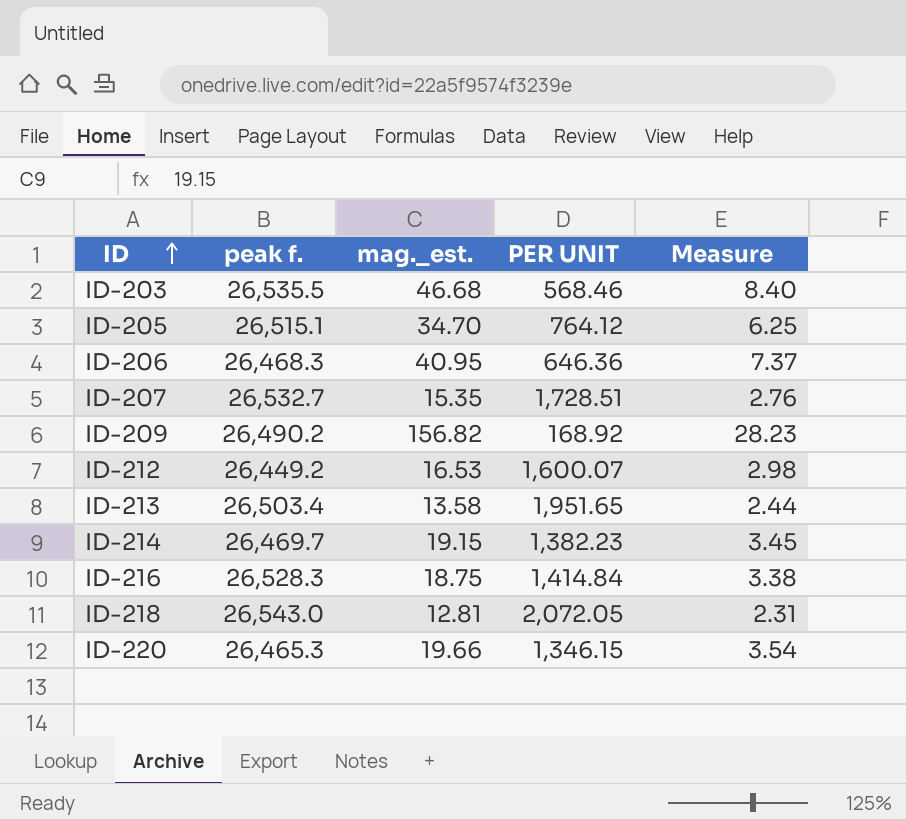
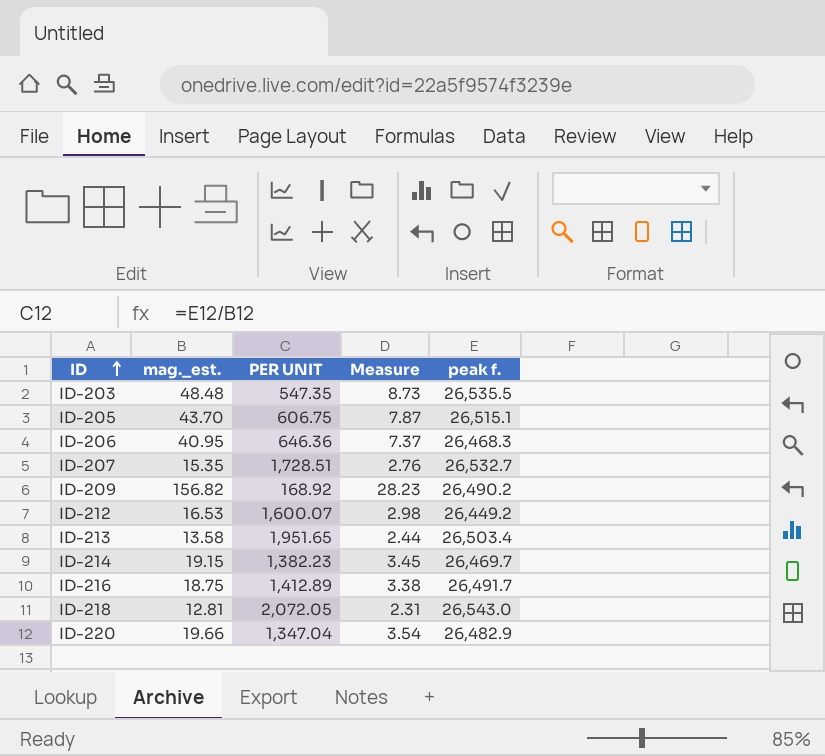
column peak f. | position: 2 -> 5
ID-203 | mag._est.: 46.68 -> 48.48
ID-203 | PER UNIT: 568.46 -> 547.35
ID-203 | Measure: 8.40 -> 8.73
ID-205 | mag._est.: 34.70 -> 43.70
ID-205 | PER UNIT: 764.12 -> 606.75
ID-205 | Measure: 6.25 -> 7.87
ID-216 | PER UNIT: 1,414.84 -> 1,412.89
ID-216 | peak f.: 26,528.3 -> 26,491.7
ID-220 | PER UNIT: 1,346.15 -> 1,347.04
ID-220 | peak f.: 26,465.3 -> 26,482.9

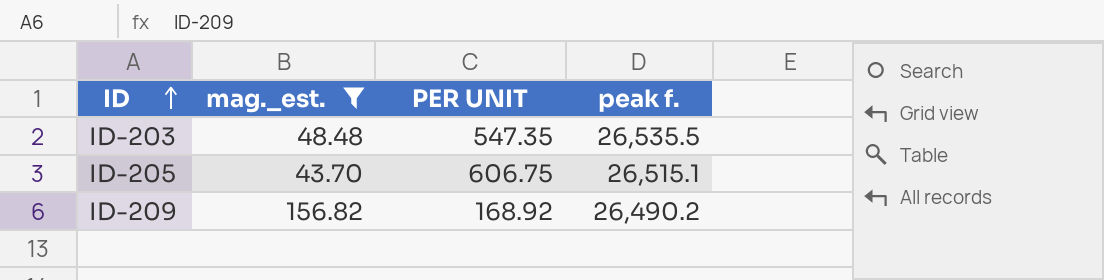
filter: none -> mag._est. >= 43.70
column Measure | formula: [mag._est.] * 0.18 -> none

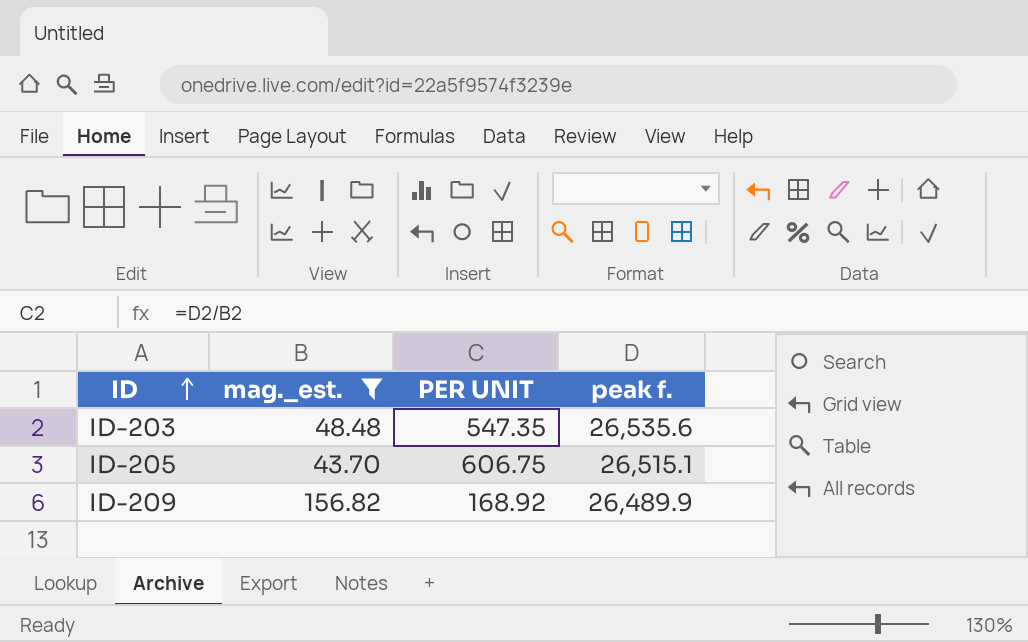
ID-203 | peak f.: 26,535.5 -> 26,535.6
ID-209 | peak f.: 26,490.2 -> 26,489.9

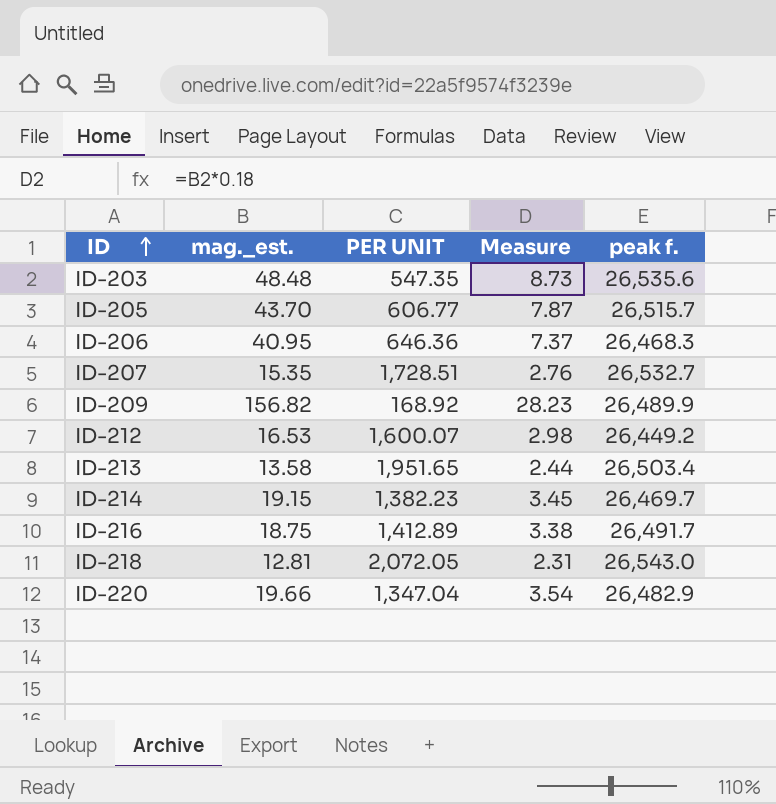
filter: mag._est. >= 43.70 -> none
column Measure | formula: none -> [mag._est.] * 0.18
ID-205 | PER UNIT: 606.75 -> 606.77
ID-205 | peak f.: 26,515.1 -> 26,515.7

